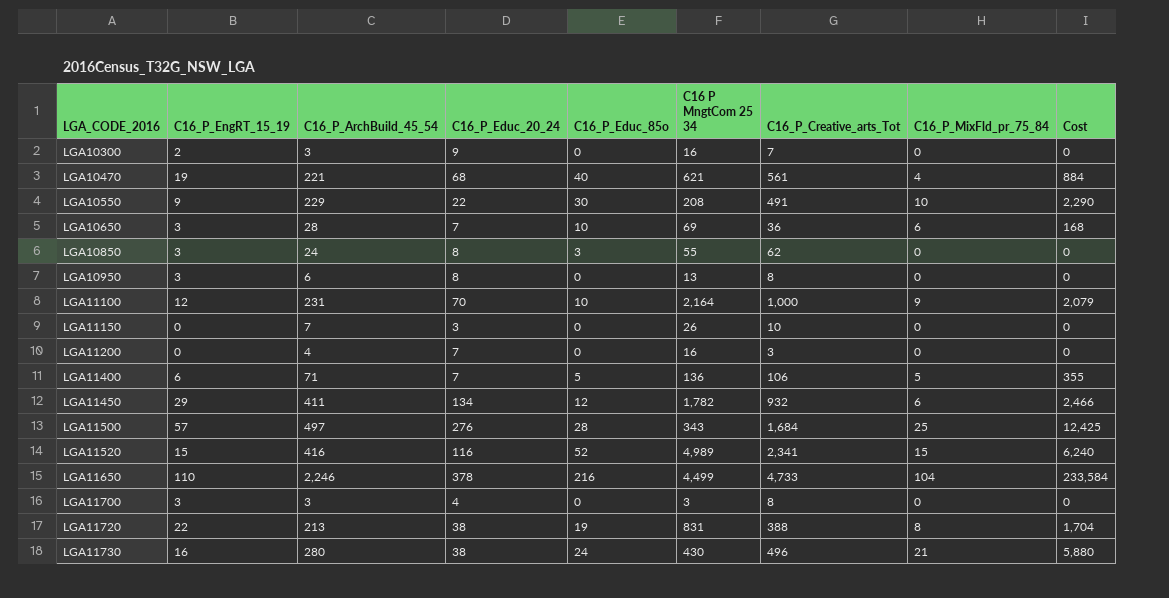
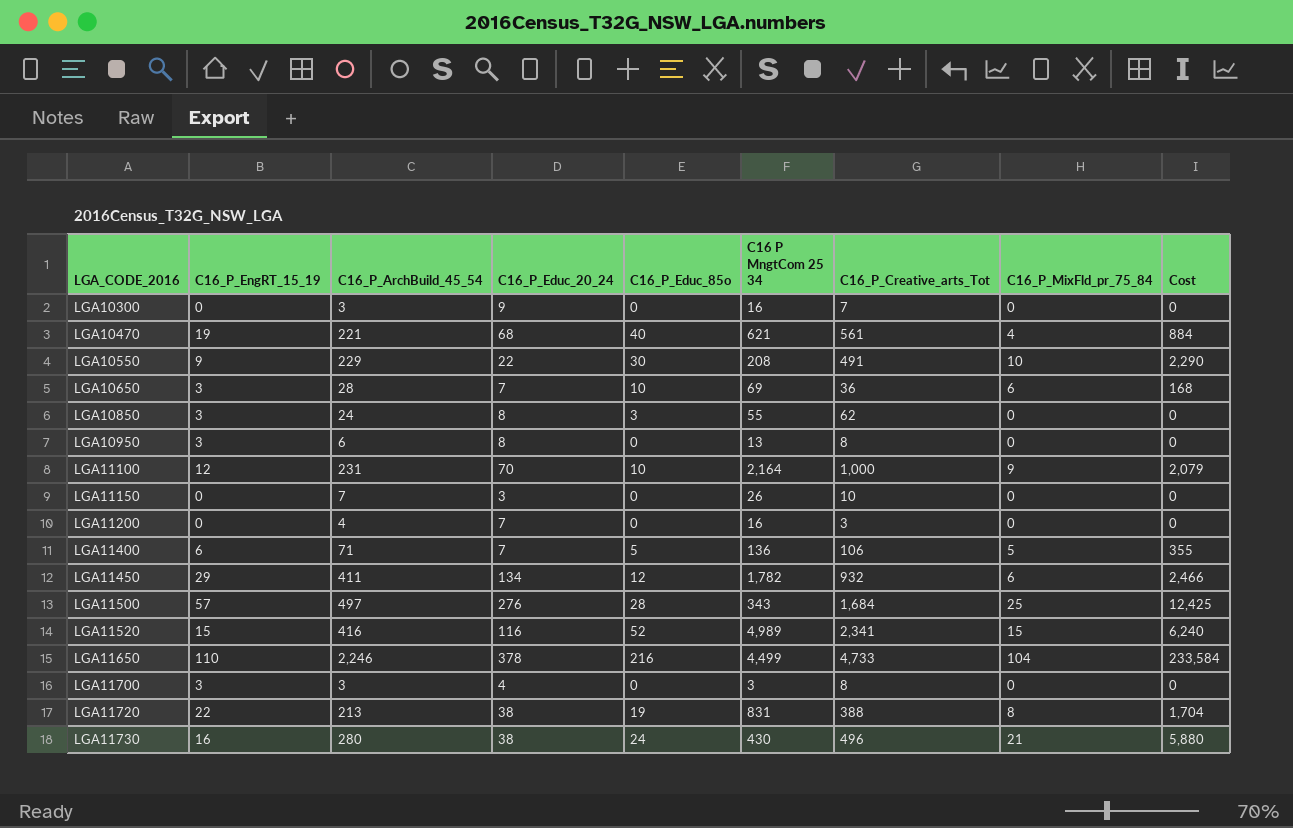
LGA10300 | C16_P_EngRT_15_19: 2 -> 0

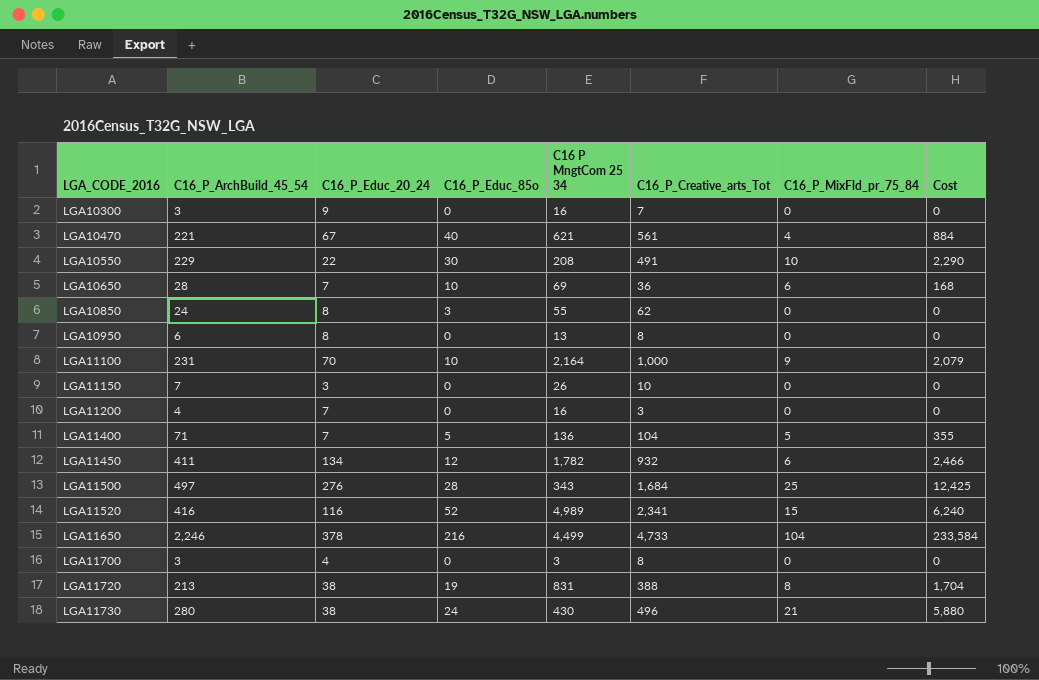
column C16_P_EngRT_15_19 | position: 2 -> none
LGA10470 | C16_P_Educ_20_24: 68 -> 67
LGA11400 | C16_P_Creative_arts_Tot: 106 -> 104

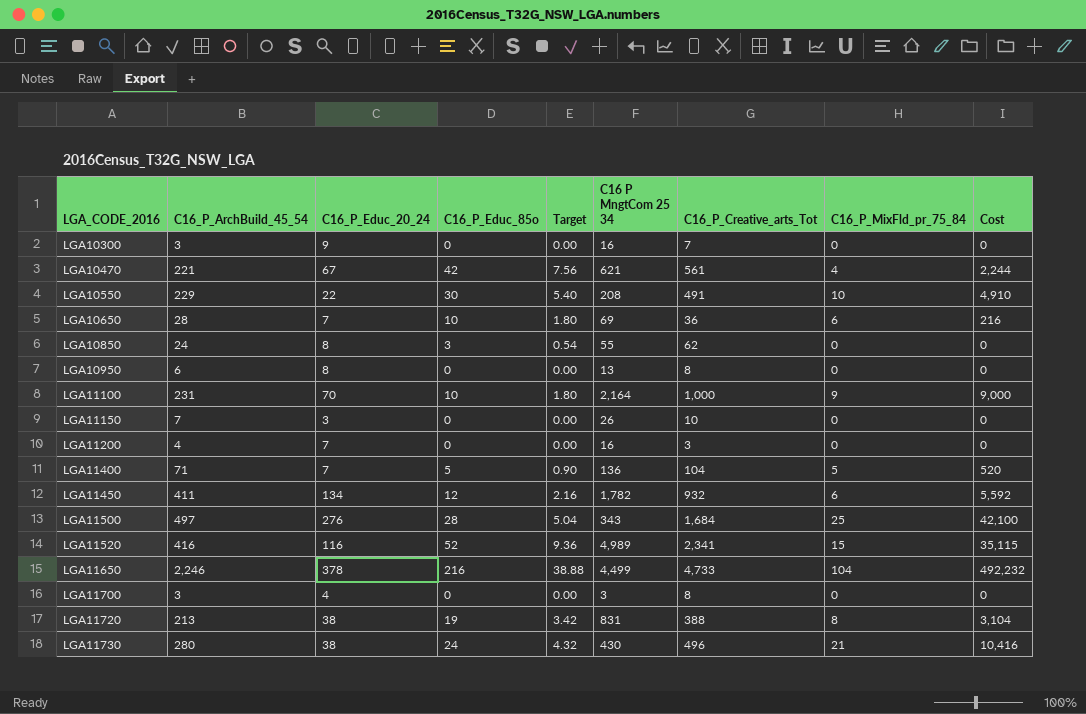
column Target | formula: none -> [C16_P_Educ_85o] * 0.18
column Cost | formula: [C16_P_ArchBuild_45_54] * [C16_P_MixFld_pr_75_84] -> [C16_P_Creative_arts_Tot] * [C16_P_MixFld_pr_75_84]
LGA10470 | C16_P_Educ_85o: 40 -> 42

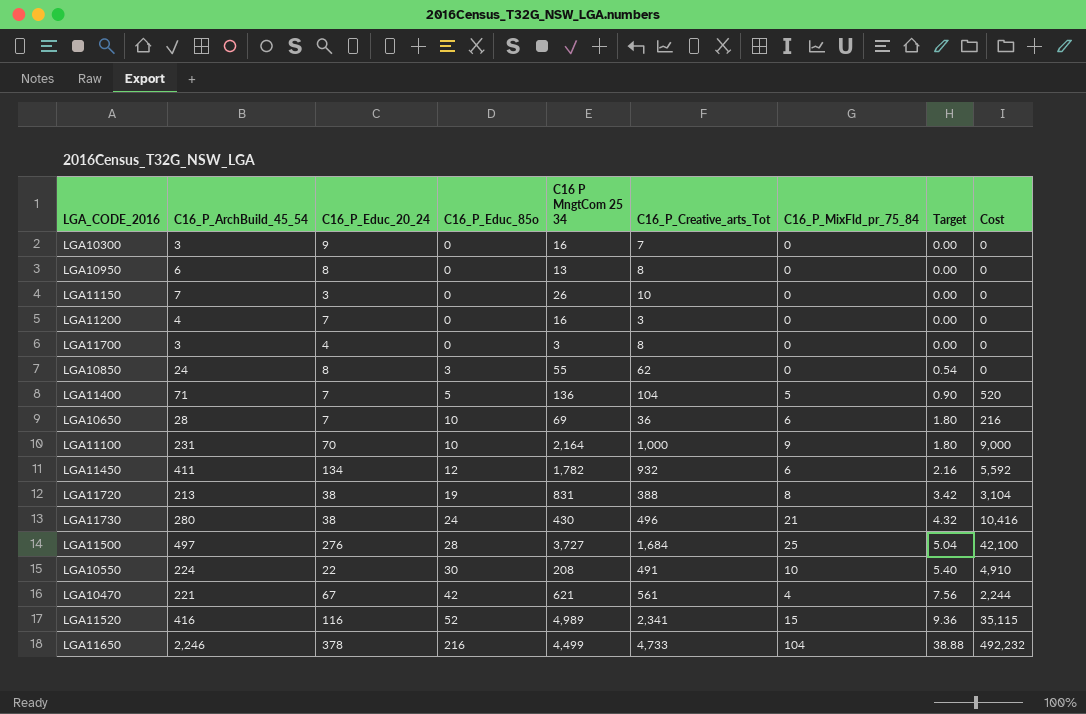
row order: LGA_CODE_2016 ascending -> C16_P_Educ_85o ascending
column Target | position: 5 -> 8
LGA11500 | C16 P MngtCom 25 34: 343 -> 3,727
LGA10550 | C16_P_ArchBuild_45_54: 229 -> 224

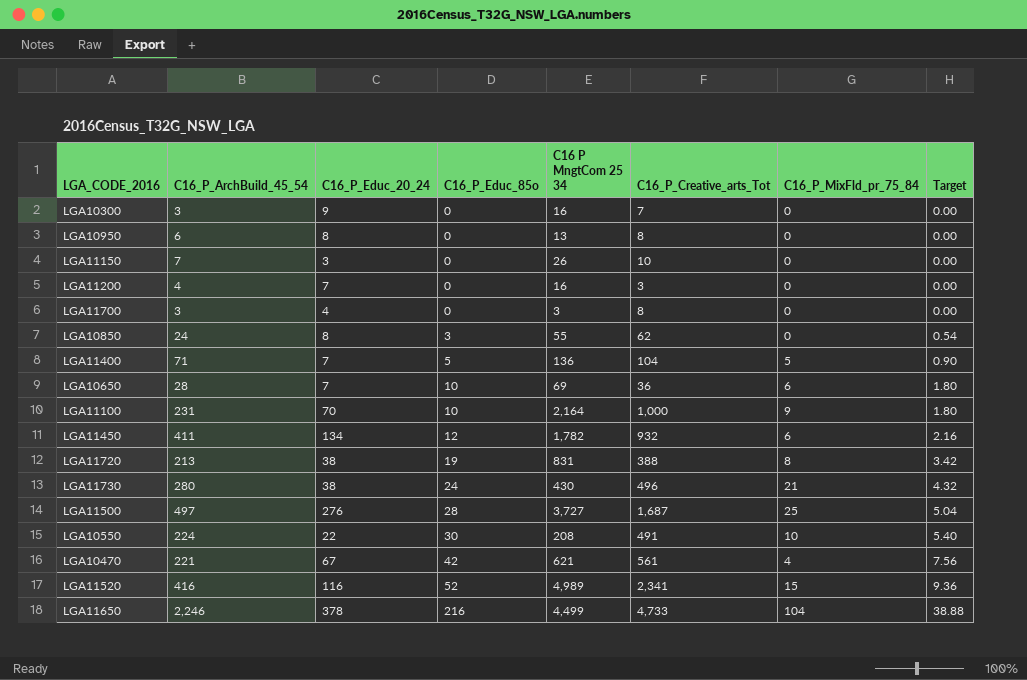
column Cost | formula: [C16_P_Creative_arts_Tot] * [C16_P_MixFld_pr_75_84] -> none
LGA11500 | C16_P_Creative_arts_Tot: 1,684 -> 1,687

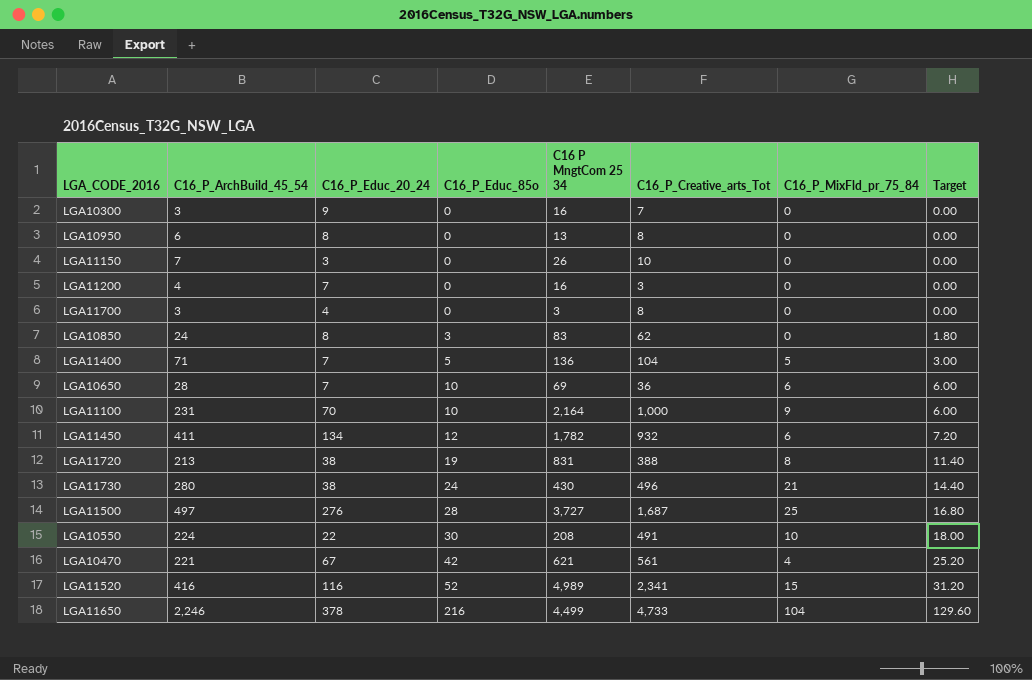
column Target | formula: [C16_P_Educ_85o] * 0.18 -> [C16_P_Educ_85o] * 0.6
LGA10850 | C16 P MngtCom 25 34: 55 -> 83

